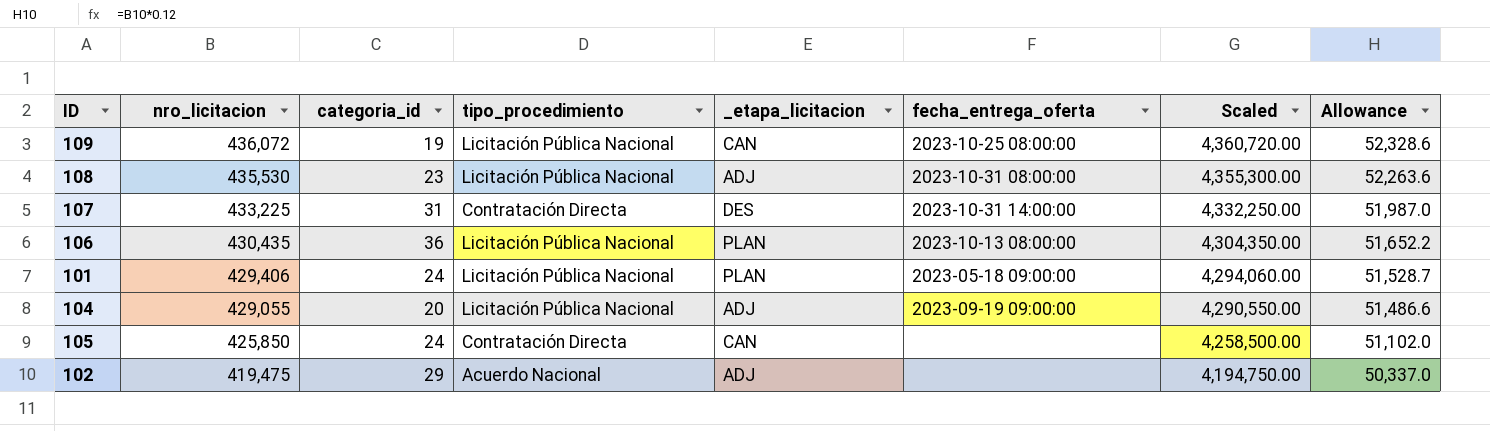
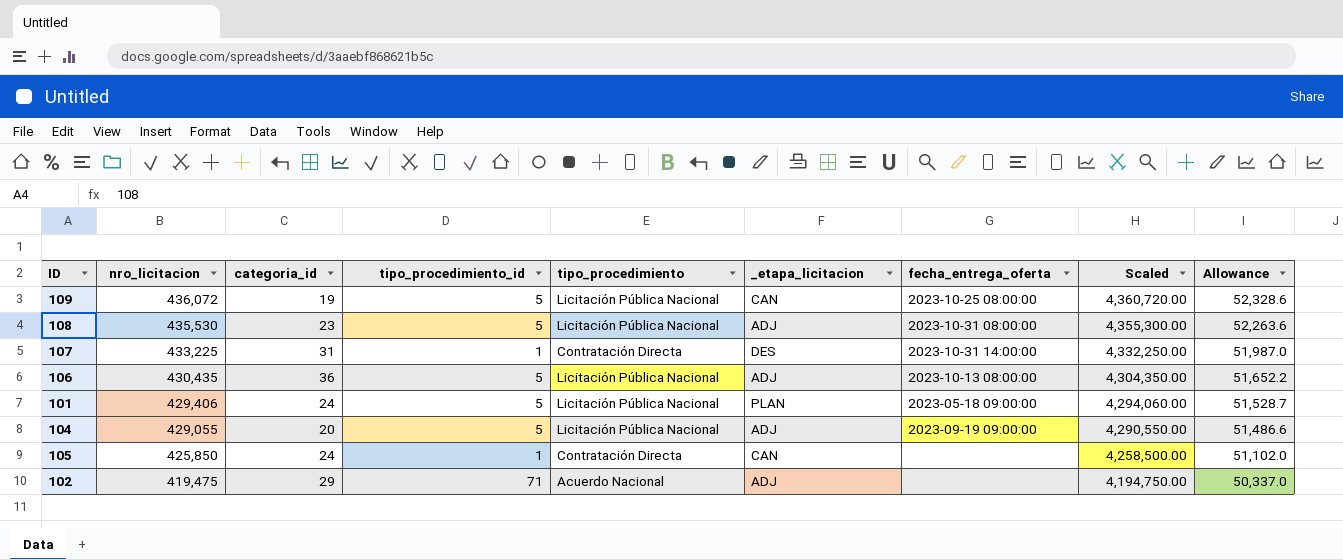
column tipo_procedimiento_id | position: none -> 4
106 | _etapa_licitacion: PLAN -> ADJ

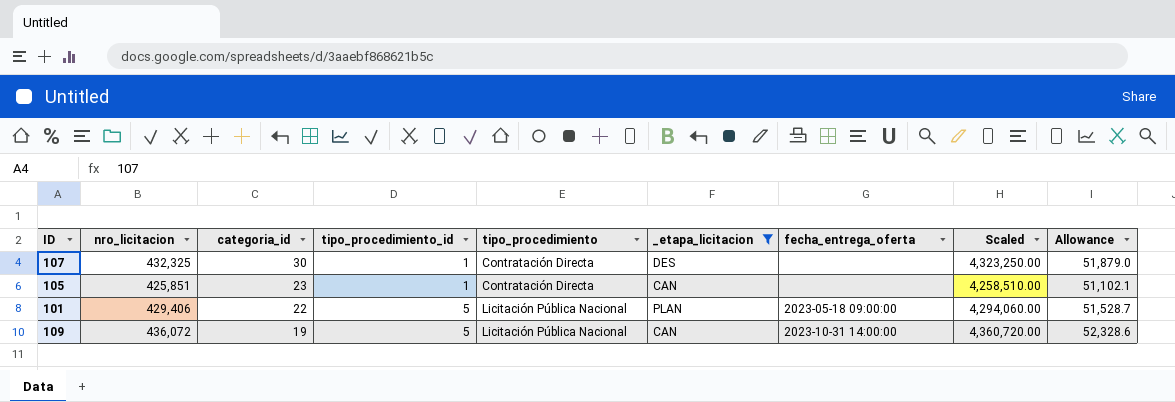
filter: none -> _etapa_licitacion != ADJ
row order: nro_licitacion descending -> categoria_id descending
107 | nro_licitacion: 433,225 -> 432,325
107 | categoria_id: 31 -> 30
107 | fecha_entrega_oferta: 2023-10-31 14:00:00 -> none
107 | Scaled: 4,332,250.00 -> 4,323,250.00
107 | Allowance: 51,987.0 -> 51,879.0
105 | nro_licitacion: 425,850 -> 425,851
105 | categoria_id: 24 -> 23
105 | Scaled: 4,258,500.00 -> 4,258,510.00
105 | Allowance: 51,102.0 -> 51,102.1
101 | categoria_id: 24 -> 22
109 | fecha_entrega_oferta: 2023-10-25 08:00:00 -> 2023-10-31 14:00:00

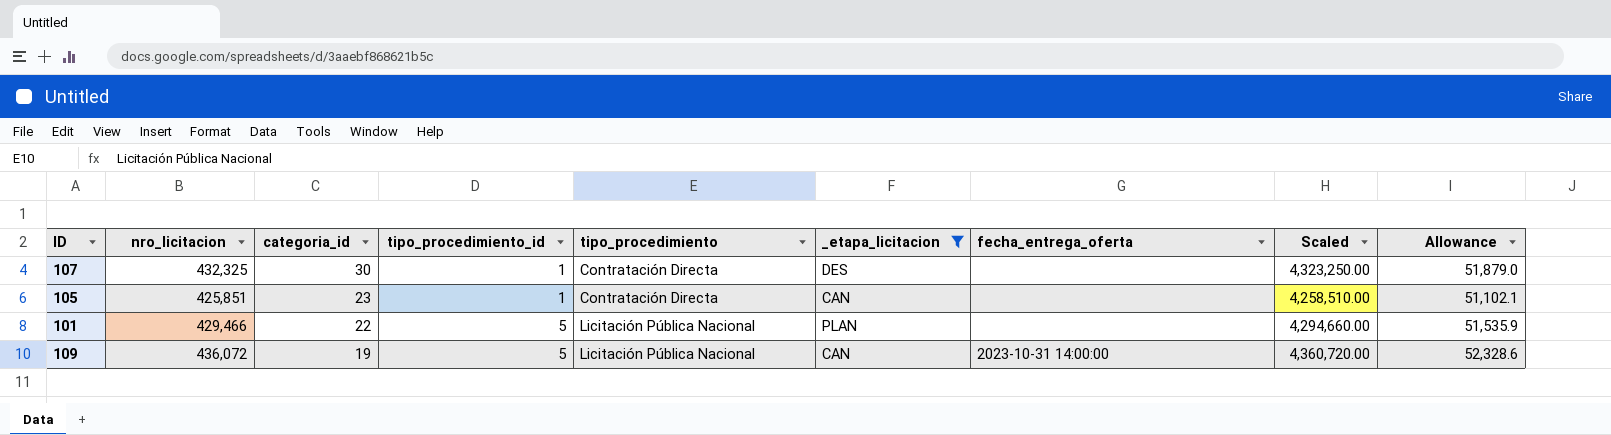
101 | nro_licitacion: 429,406 -> 429,466
101 | fecha_entrega_oferta: 2023-05-18 09:00:00 -> none
101 | Scaled: 4,294,060.00 -> 4,294,660.00
101 | Allowance: 51,528.7 -> 51,535.9

